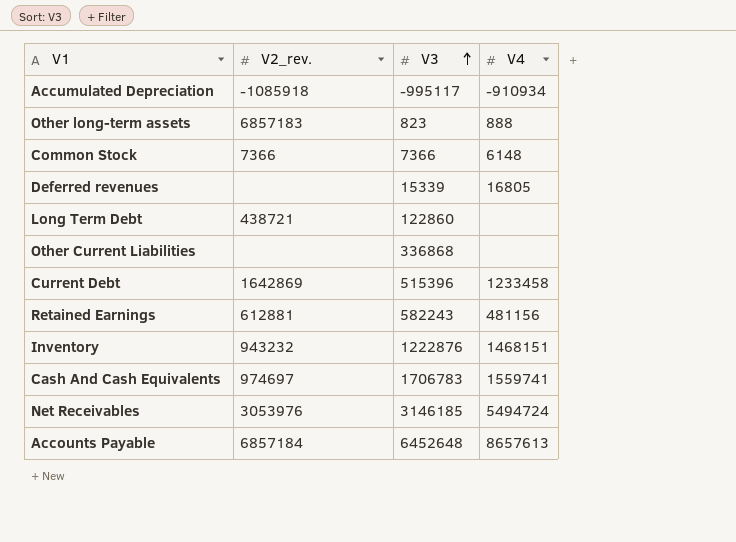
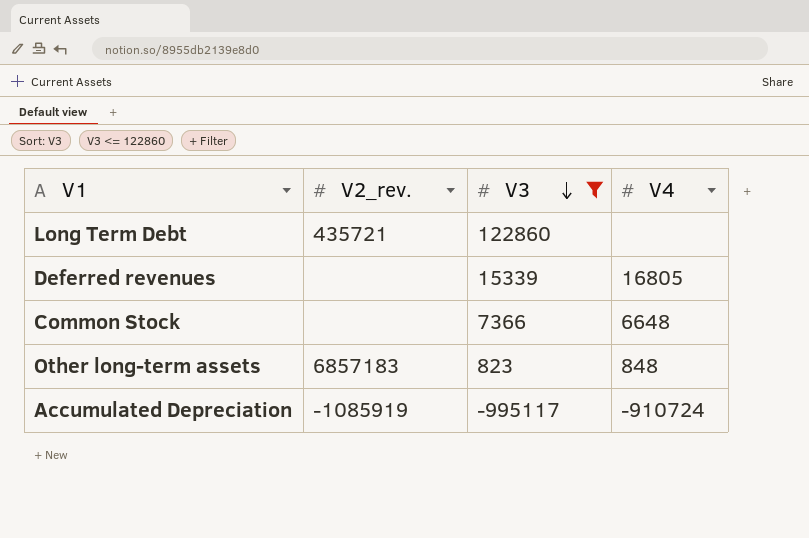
filter: none -> V3 <= 122860
row order: V3 ascending -> V3 descending
Long Term Debt | V2_rev.: 438721 -> 435721
Common Stock | V2_rev.: 7366 -> none
Common Stock | V4: 6148 -> 6648
Other long-term assets | V4: 888 -> 848
Accumulated Depreciation | V2_rev.: -1085918 -> -1085919
Accumulated Depreciation | V4: -910934 -> -910724

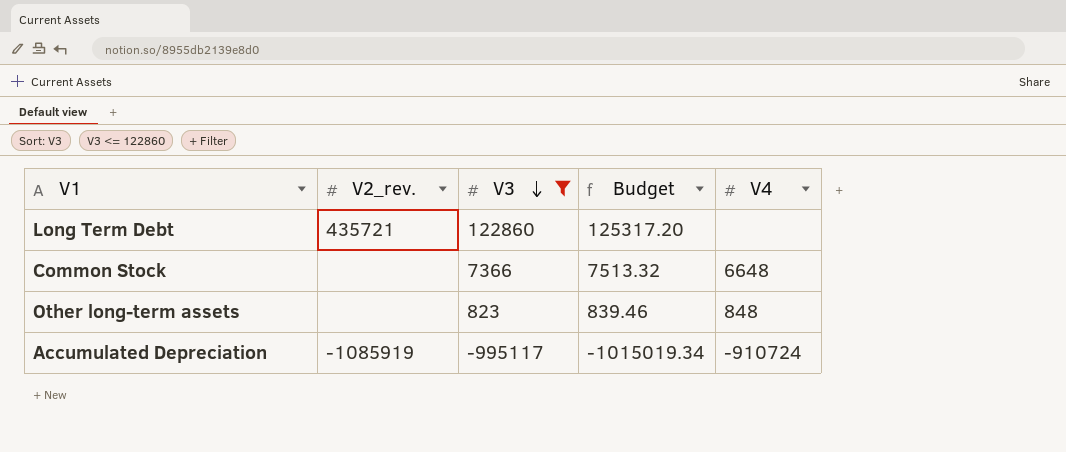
column Budget | formula: none -> [V3] * 1.02
row Deferred revenues: none | 15339 | 16805 -> none
Other long-term assets | V2_rev.: 6857183 -> none

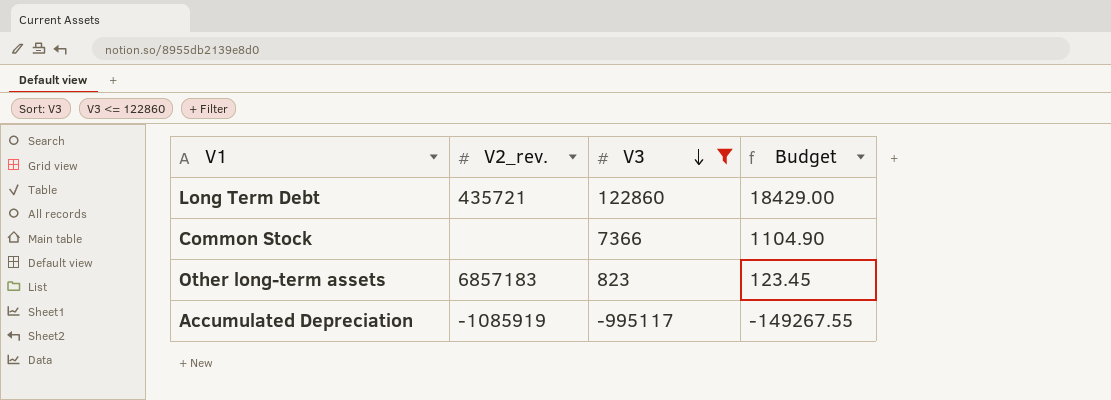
column V4 | position: 5 -> none
column Budget | formula: [V3] * 1.02 -> [V3] * 0.15
Other long-term assets | V2_rev.: none -> 6857183

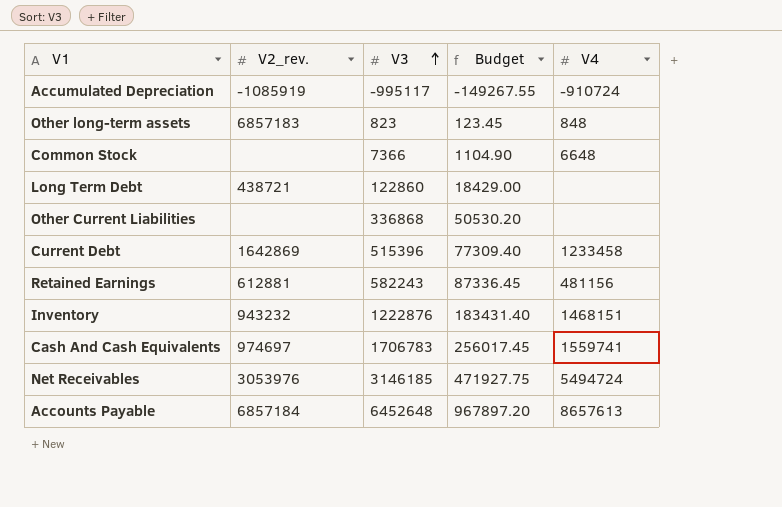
filter: V3 <= 122860 -> none
row order: V3 descending -> V3 ascending
column V4 | position: none -> 5
Long Term Debt | V2_rev.: 435721 -> 438721

